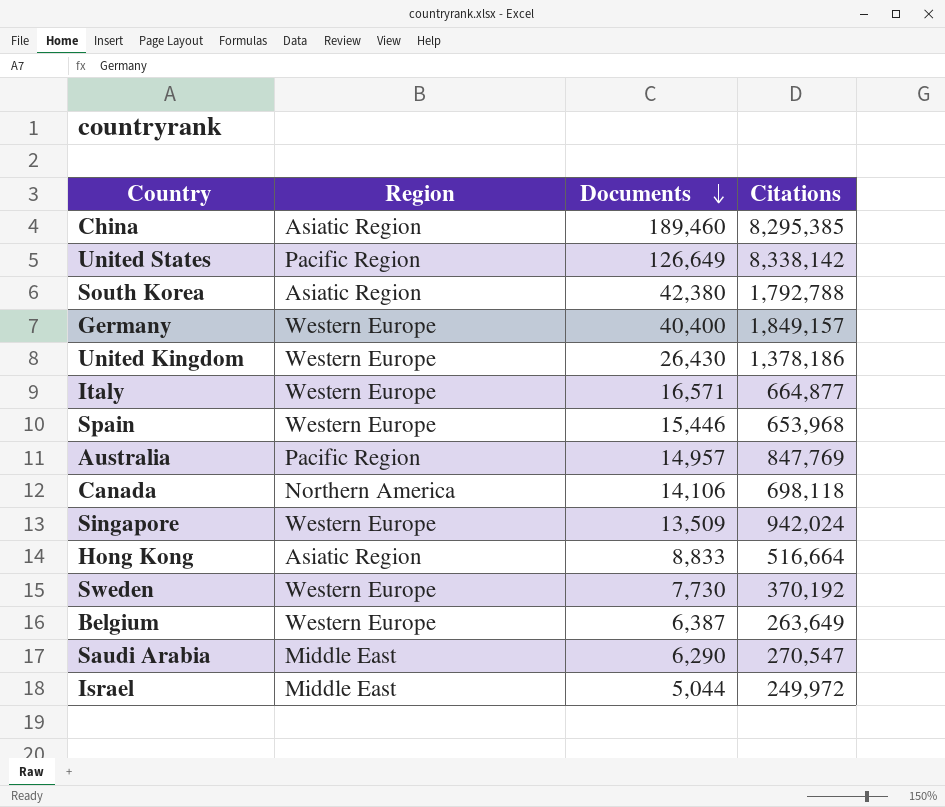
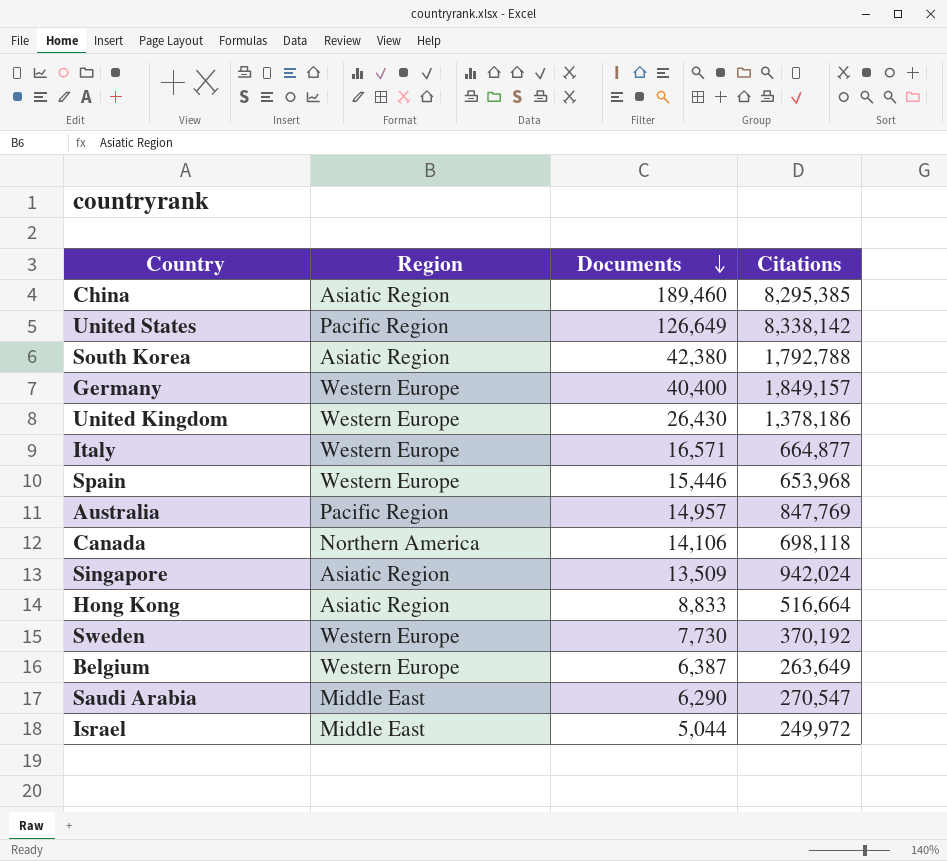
Singapore | Region: Western Europe -> Asiatic Region

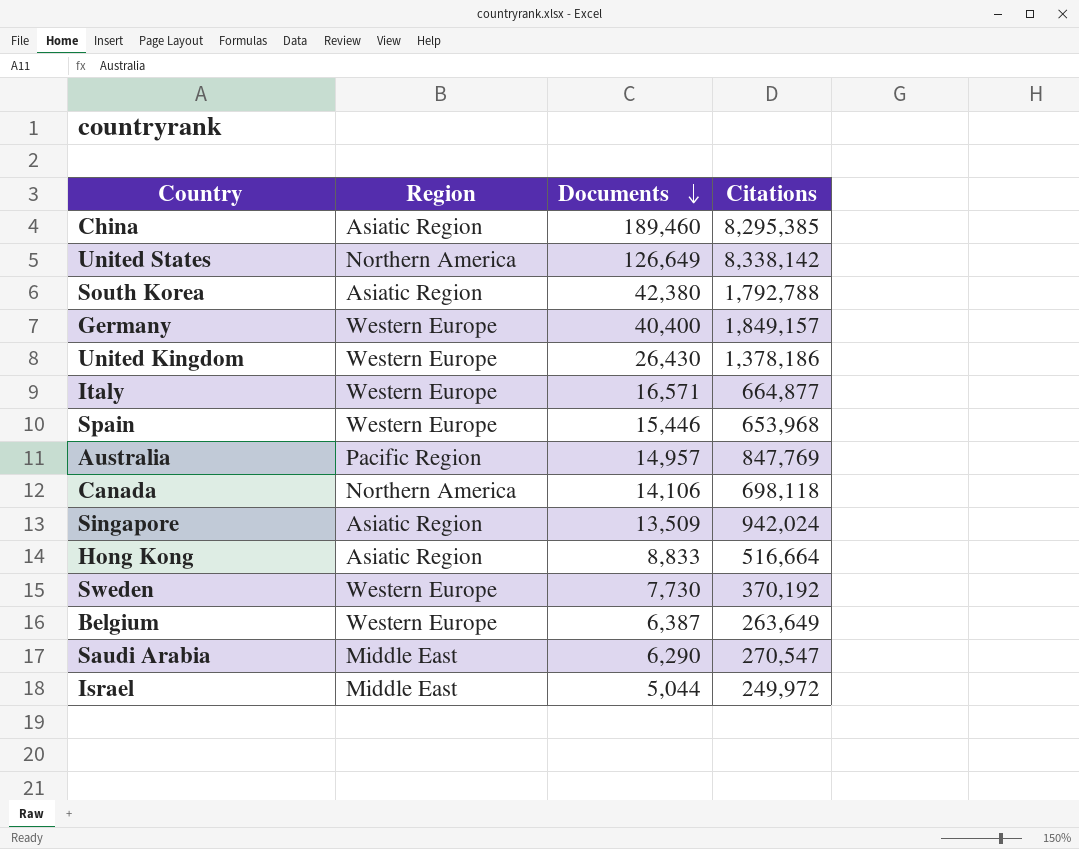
United States | Region: Pacific Region -> Northern America

